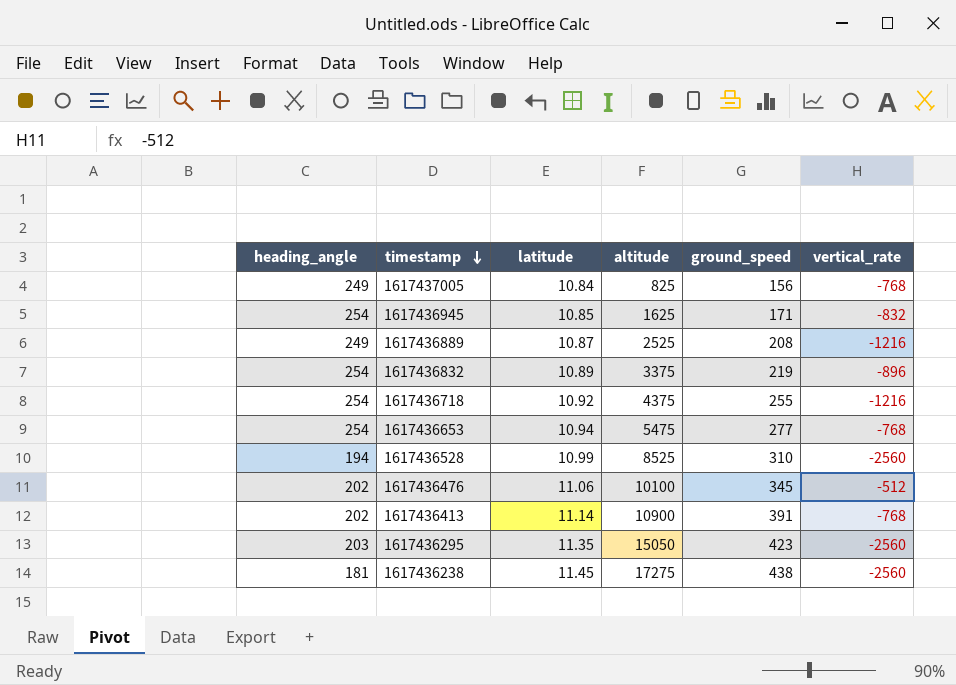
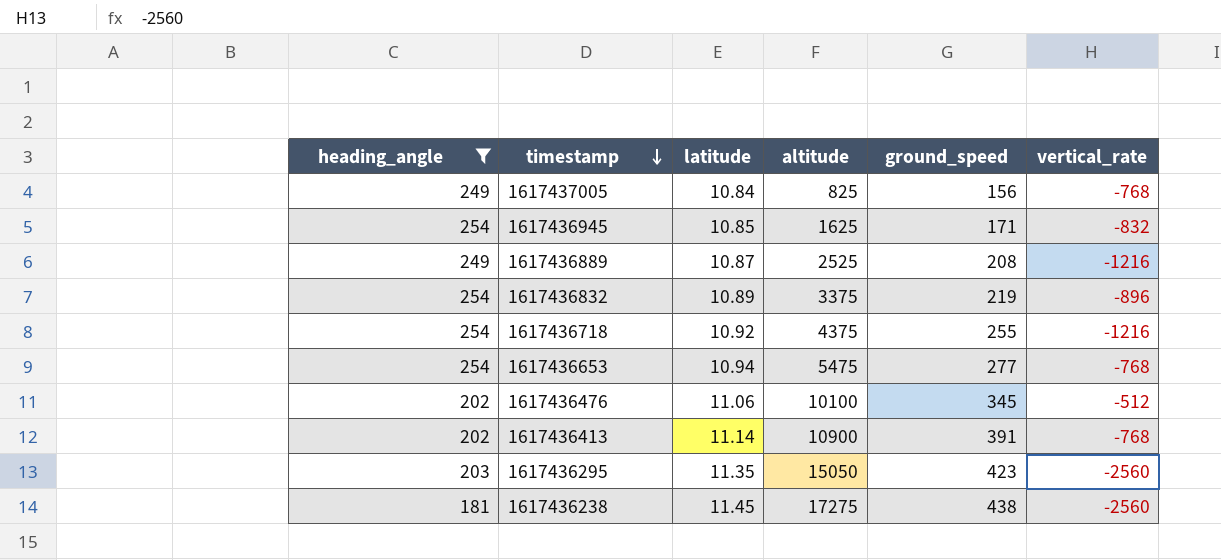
filter: none -> heading_angle != 194

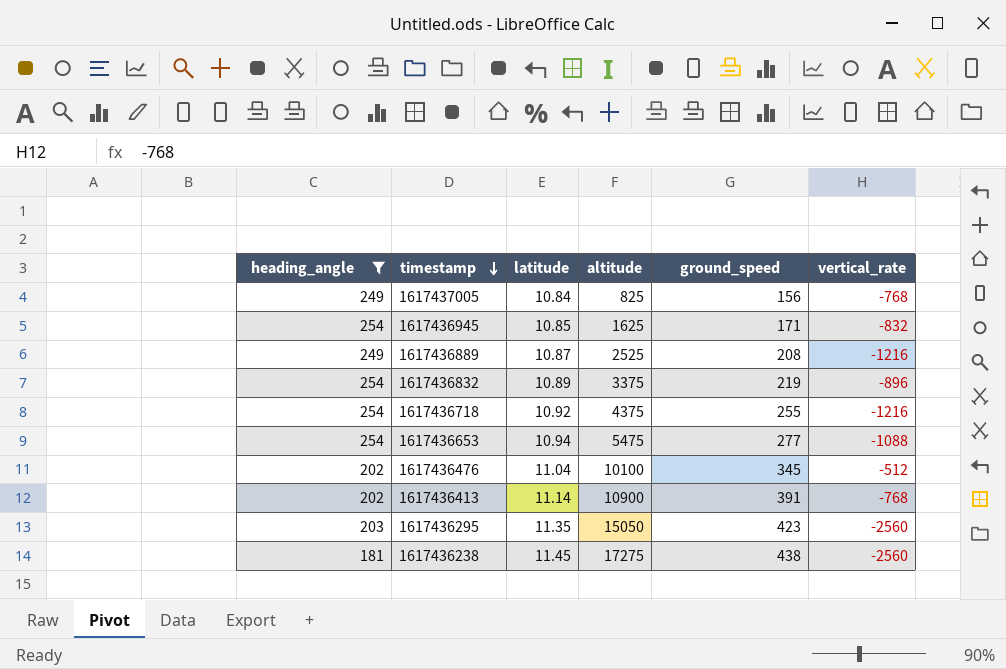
1617436653 | vertical_rate: -768 -> -1088
1617436476 | latitude: 11.06 -> 11.04

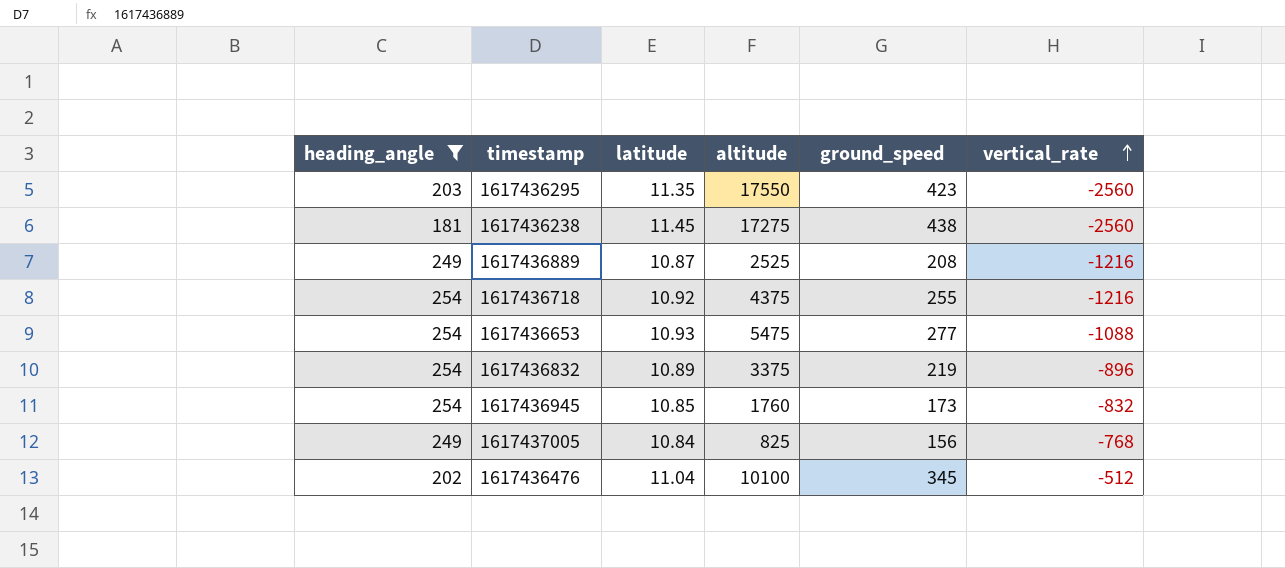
row order: timestamp descending -> vertical_rate ascending
row 1617436413: 202 | 11.14 | 10900 | 391 | -768 -> none
1617436295 | altitude: 15050 -> 17550
1617436653 | latitude: 10.94 -> 10.93
1617436945 | altitude: 1625 -> 1760
1617436945 | ground_speed: 171 -> 173

